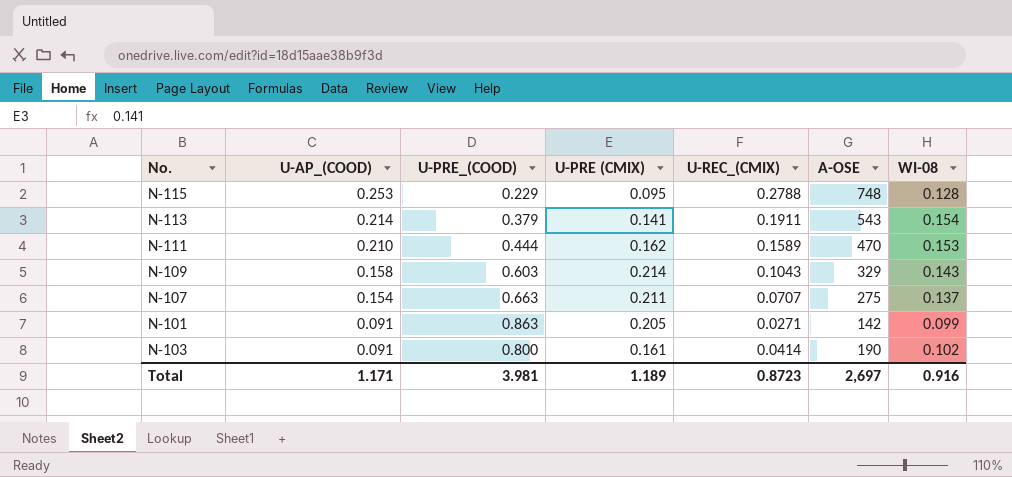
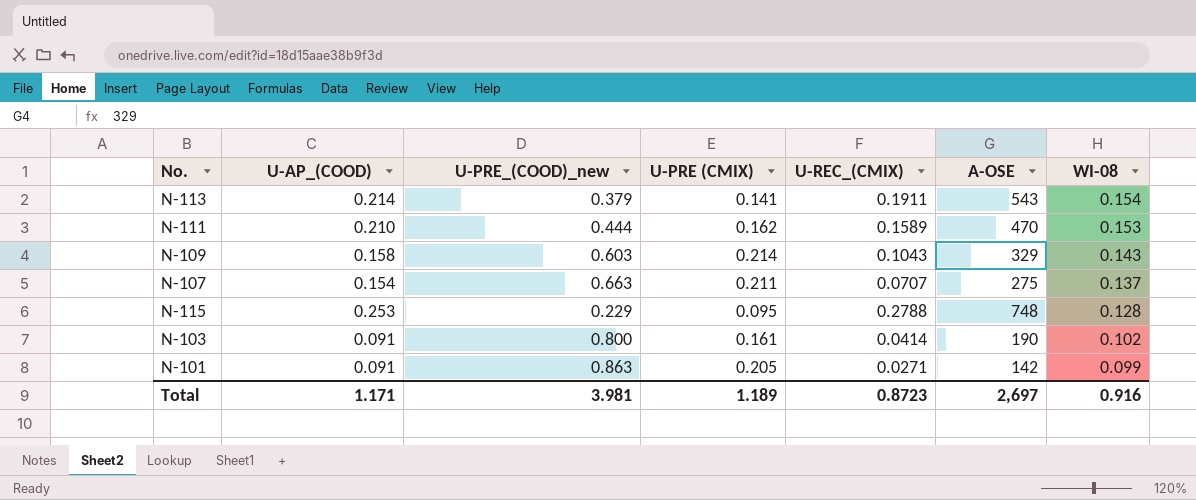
row order: U-AP_(COOD) descending -> WI-08 descending
column name: U-PRE_(COOD) -> U-PRE_(COOD)_new

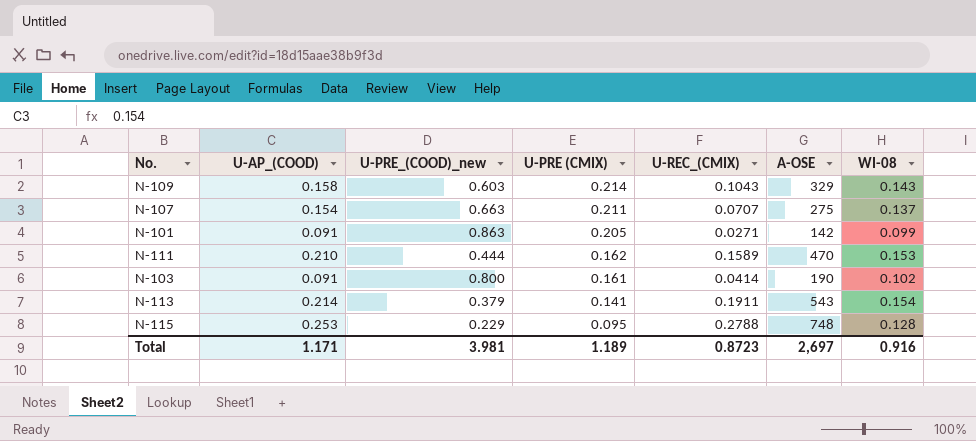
row order: WI-08 descending -> U-PRE (CMIX) descending

